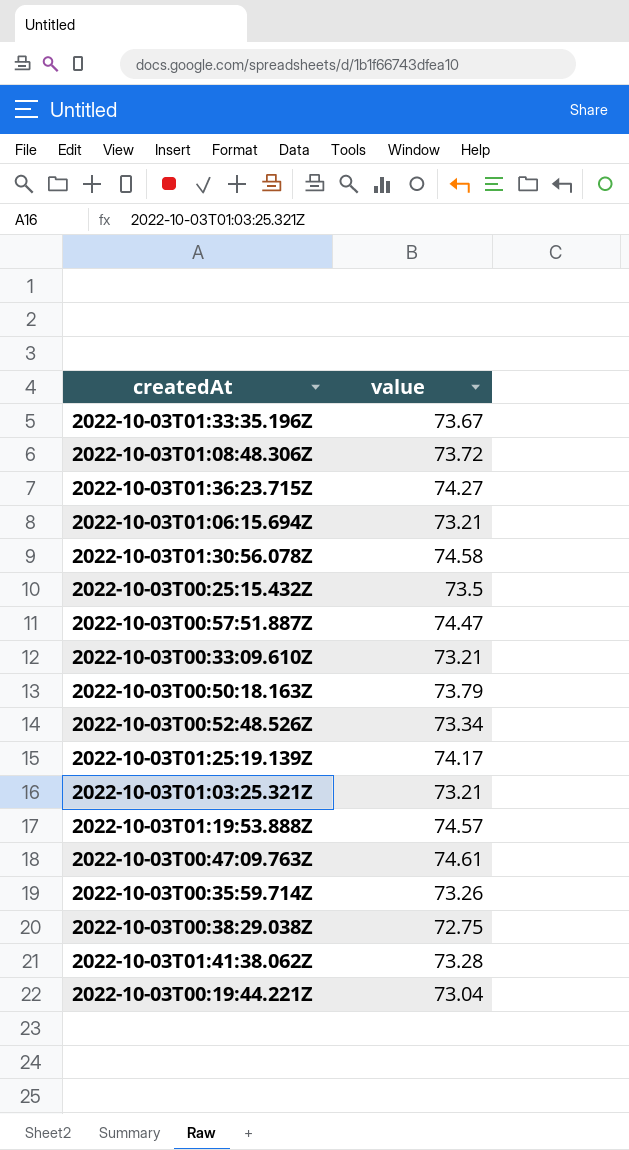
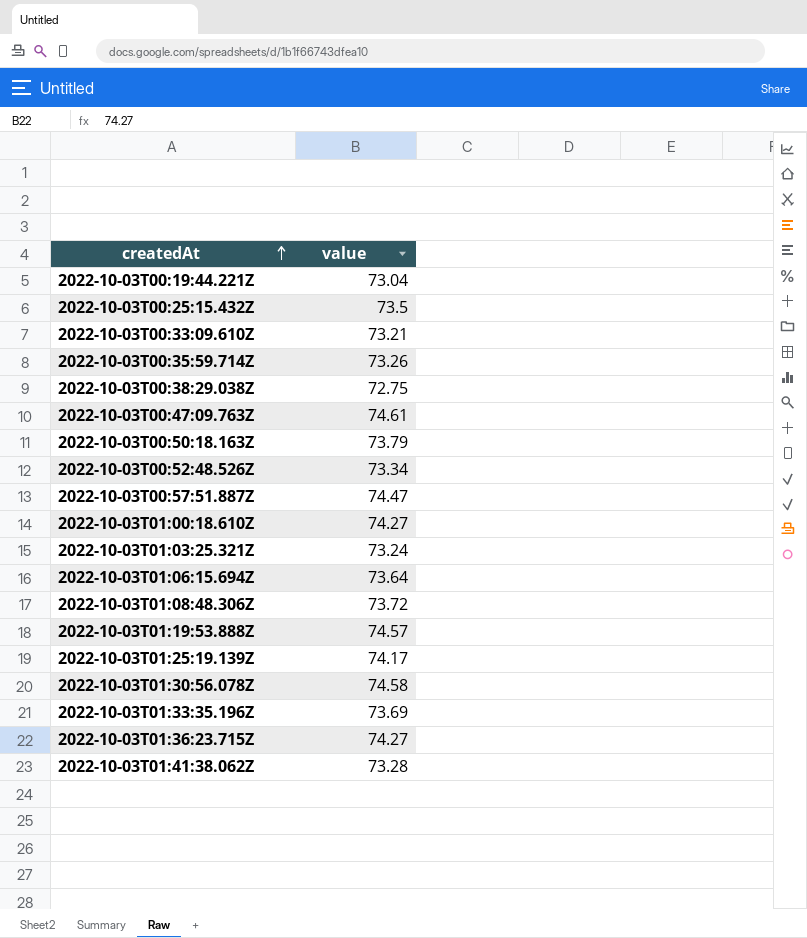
row order: none -> createdAt ascending
row 2022-10-03T01:00:18.610Z: none -> 74.27
2022-10-03T01:03:25.321Z | value: 73.21 -> 73.24
2022-10-03T01:06:15.694Z | value: 73.21 -> 73.64
2022-10-03T01:33:35.196Z | value: 73.67 -> 73.69

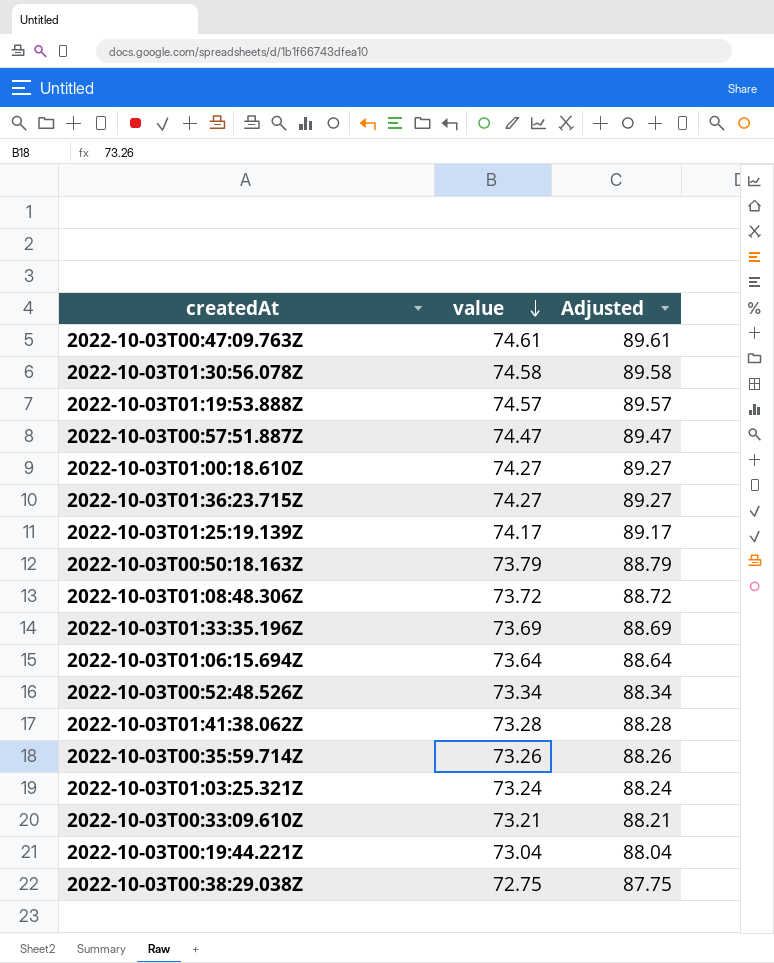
row order: createdAt ascending -> value descending
column Adjusted | formula: none -> [value] + 15
row 2022-10-03T00:25:15.432Z: 73.5 -> none

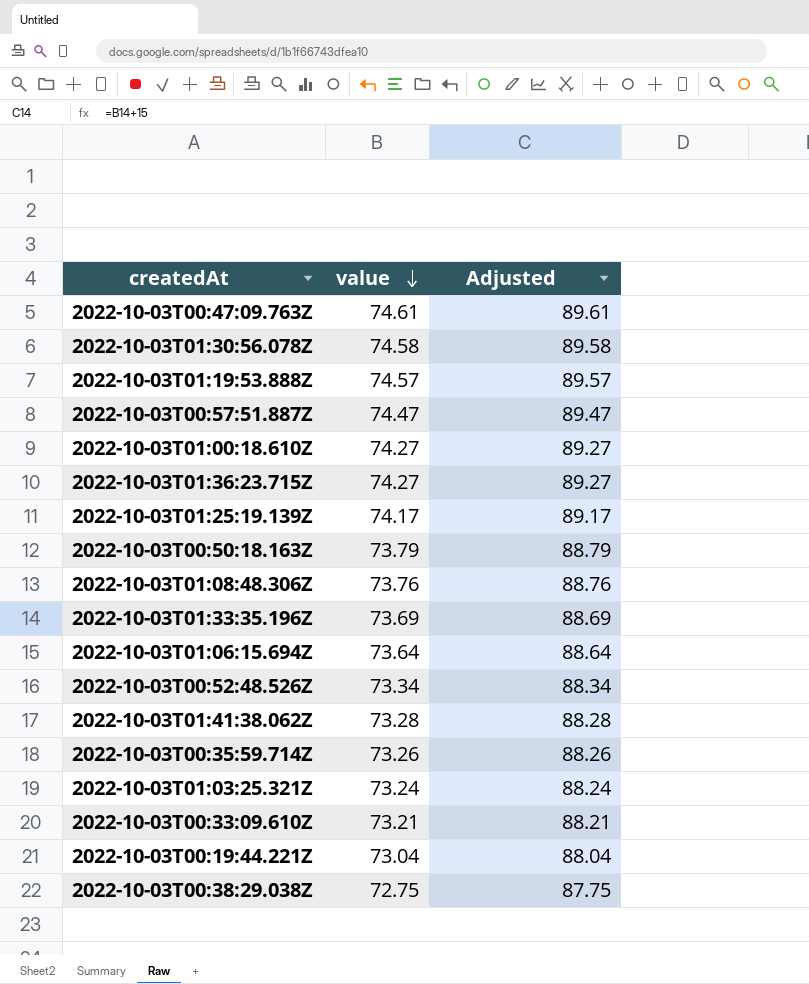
2022-10-03T01:08:48.306Z | value: 73.72 -> 73.76
2022-10-03T01:08:48.306Z | Adjusted: 88.72 -> 88.76

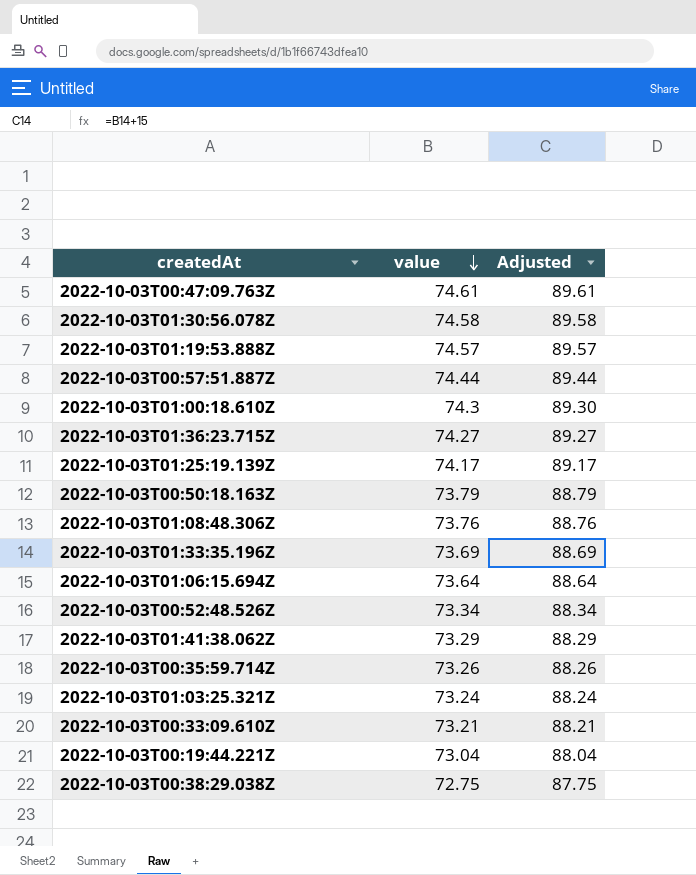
2022-10-03T00:57:51.887Z | value: 74.47 -> 74.44
2022-10-03T00:57:51.887Z | Adjusted: 89.47 -> 89.44
2022-10-03T01:00:18.610Z | value: 74.27 -> 74.3
2022-10-03T01:00:18.610Z | Adjusted: 89.27 -> 89.30
2022-10-03T01:41:38.062Z | value: 73.28 -> 73.29
2022-10-03T01:41:38.062Z | Adjusted: 88.28 -> 88.29

